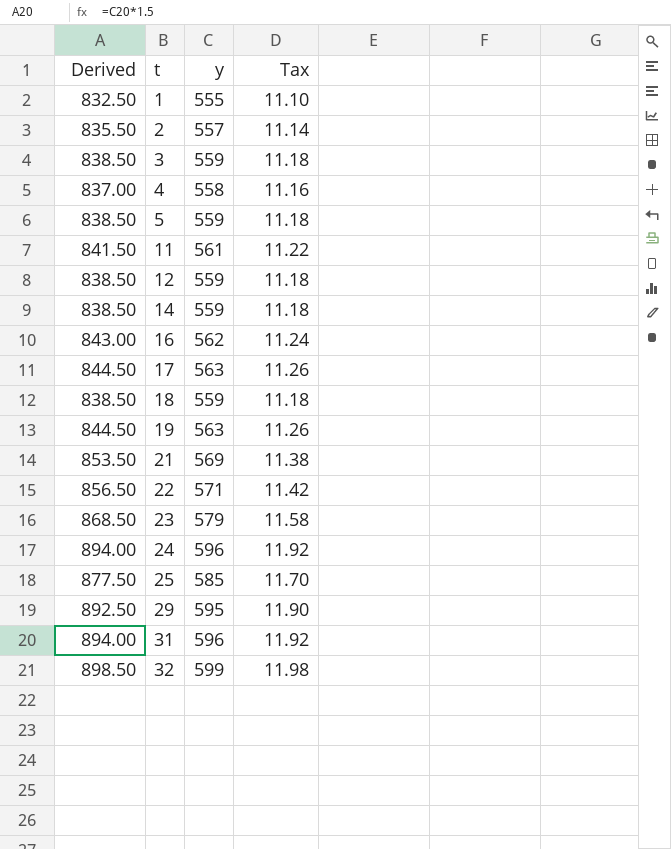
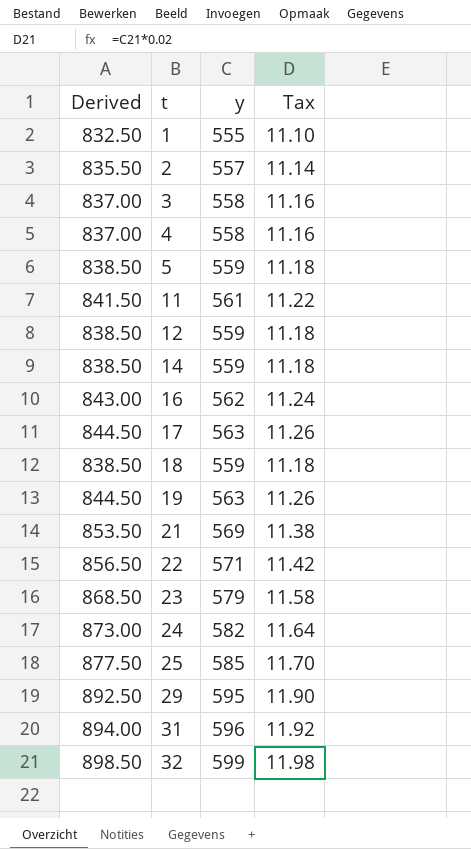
3 | Derived: 838.50 -> 837.00
3 | y: 559 -> 558
3 | Tax: 11.18 -> 11.16
24 | Derived: 894.00 -> 873.00
24 | y: 596 -> 582
24 | Tax: 11.92 -> 11.64

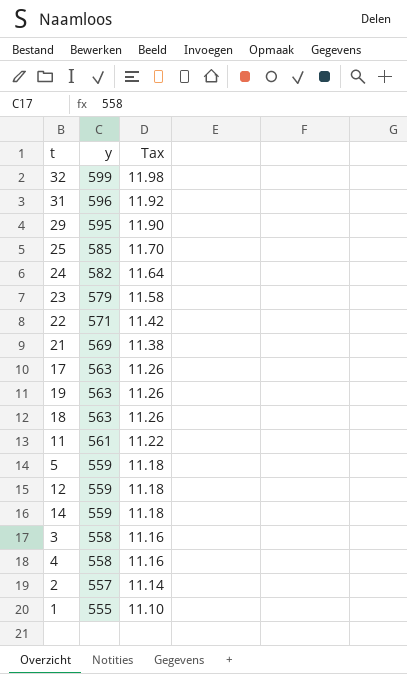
row order: t ascending -> y descending
column Derived | formula: [y] * 1.5 -> none
row 16: 843.00 | 562 | 11.24 -> none
18 | y: 559 -> 563
18 | Tax: 11.18 -> 11.26

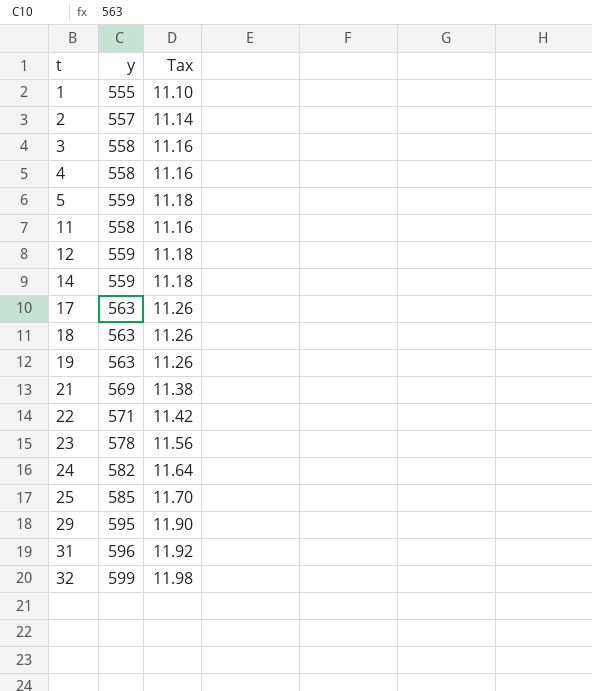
row order: y descending -> t ascending
11 | y: 561 -> 558
11 | Tax: 11.22 -> 11.16
23 | y: 579 -> 578
23 | Tax: 11.58 -> 11.56

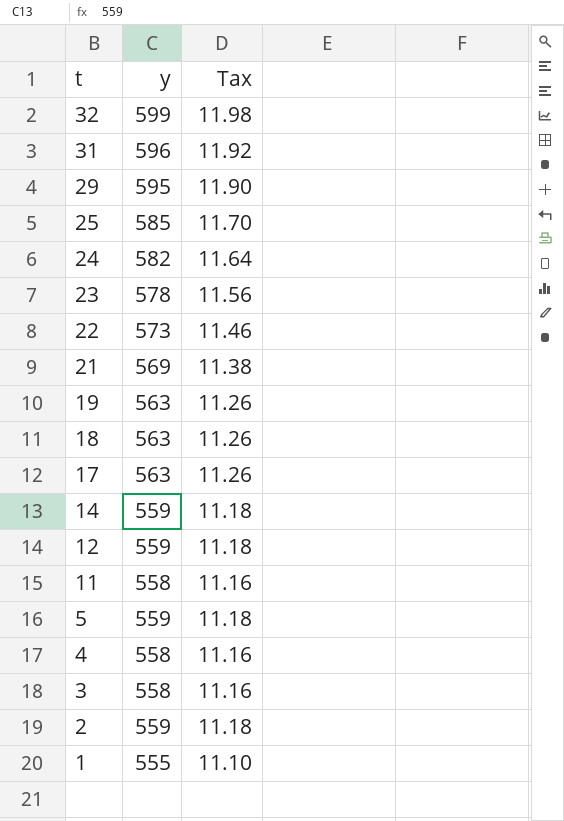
row order: t ascending -> t descending
22 | y: 571 -> 573
22 | Tax: 11.42 -> 11.46
2 | y: 557 -> 559
2 | Tax: 11.14 -> 11.18

